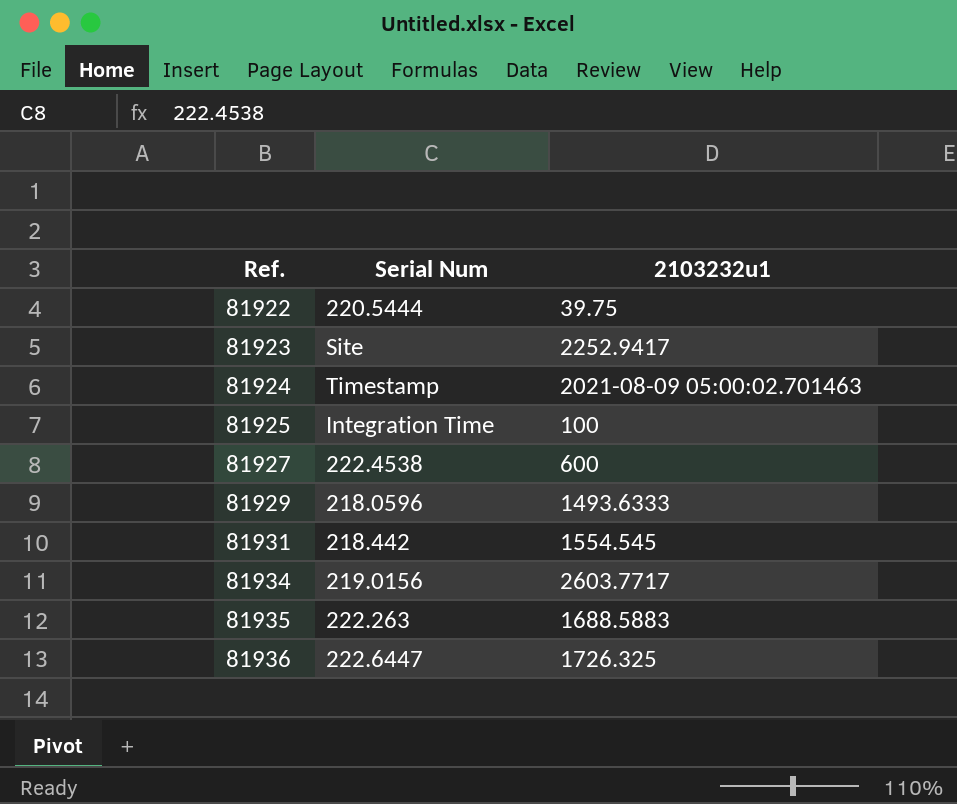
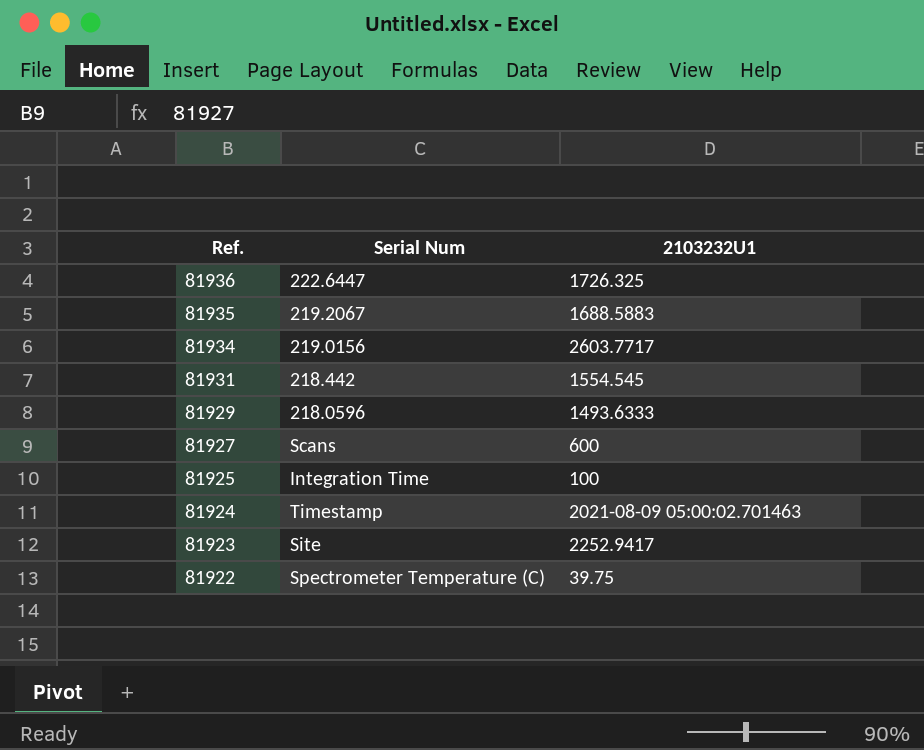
row order: Ref. ascending -> Ref. descending
column name: 2103232u1 -> 2103232U1
81935 | Serial Num: 222.263 -> 219.2067
81927 | Serial Num: 222.4538 -> Scans
81922 | Serial Num: 220.5444 -> Spectrometer Temperature (C)

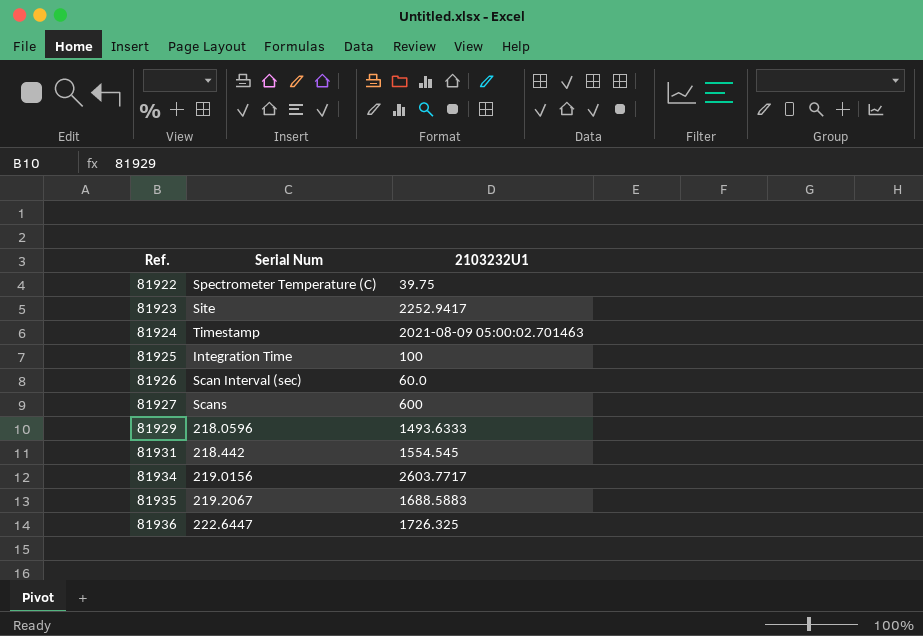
row order: Ref. descending -> Ref. ascending
row 81926: none -> Scan Interval (sec) | 60.0

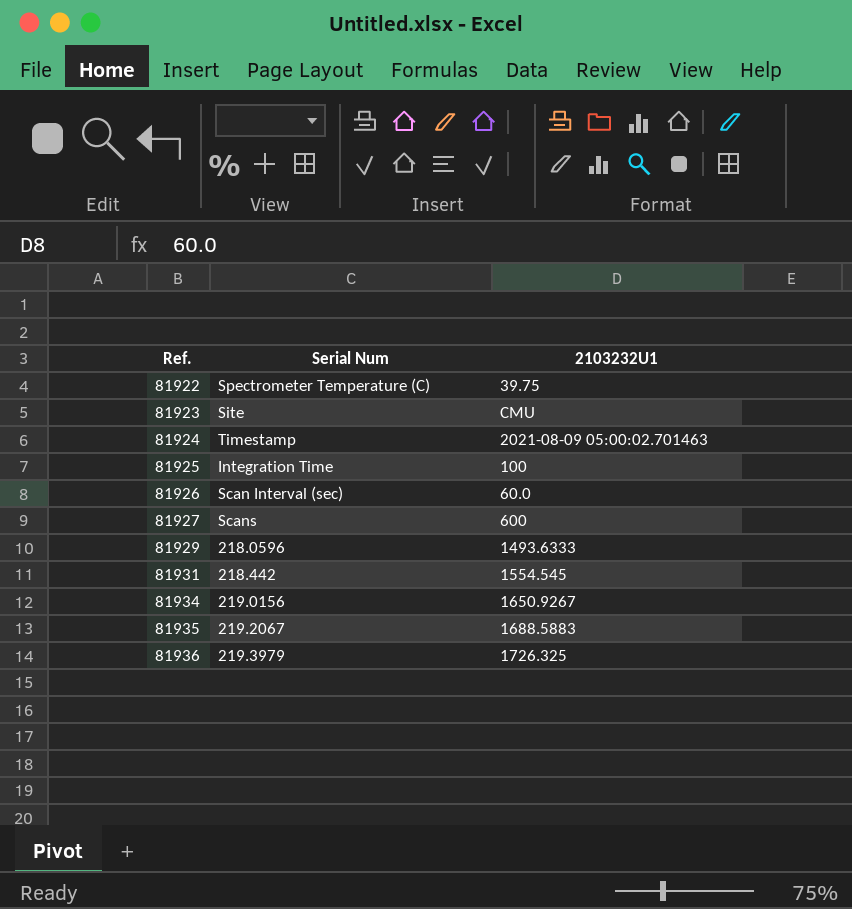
81923 | 2103232U1: 2252.9417 -> CMU
81934 | 2103232U1: 2603.7717 -> 1650.9267
81936 | Serial Num: 222.6447 -> 219.3979

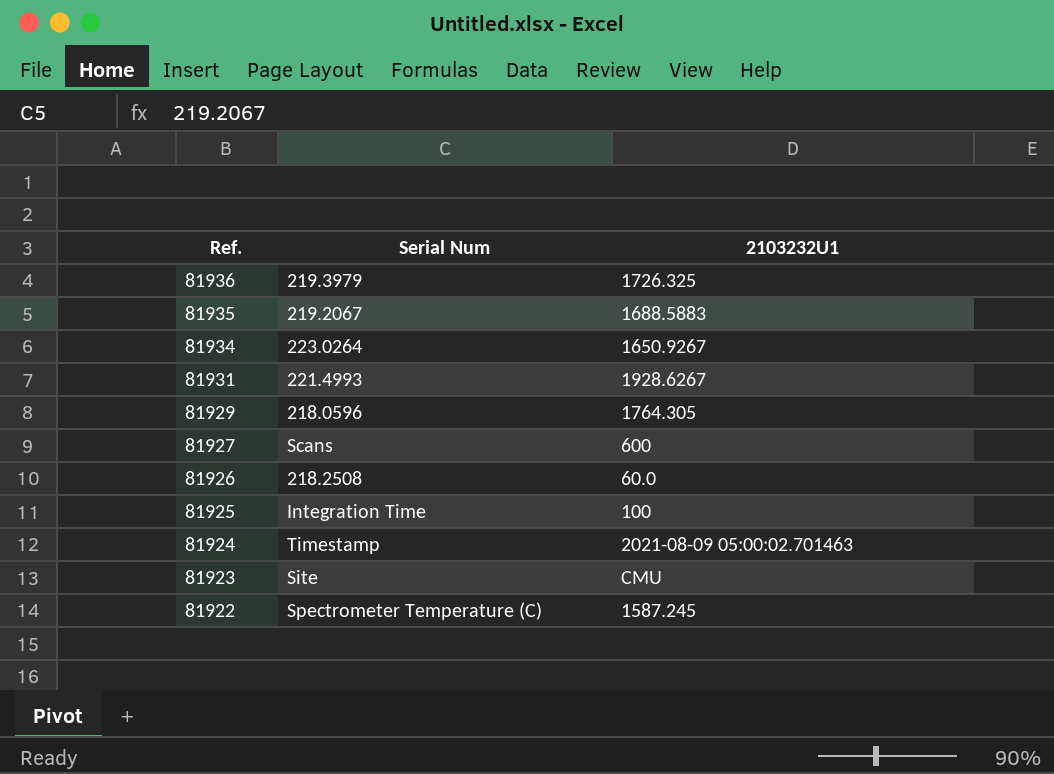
row order: Ref. ascending -> Ref. descending
81934 | Serial Num: 219.0156 -> 223.0264
81931 | Serial Num: 218.442 -> 221.4993
81931 | 2103232U1: 1554.545 -> 1928.6267
81929 | 2103232U1: 1493.6333 -> 1764.305
81926 | Serial Num: Scan Interval (sec) -> 218.2508
81922 | 2103232U1: 39.75 -> 1587.245

